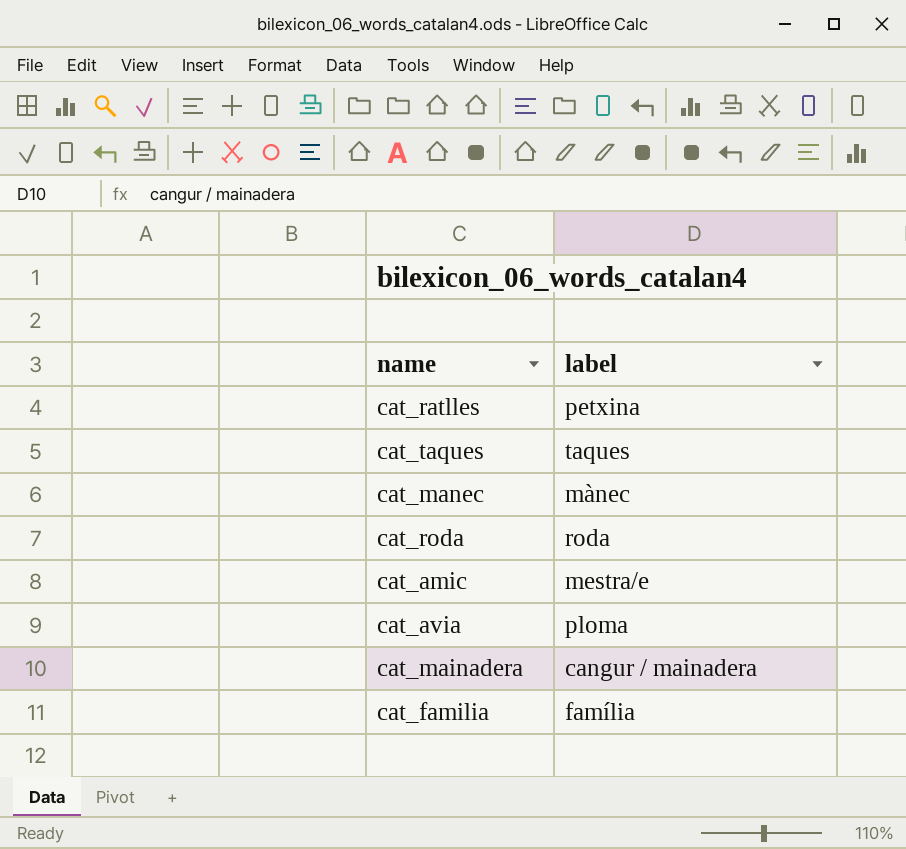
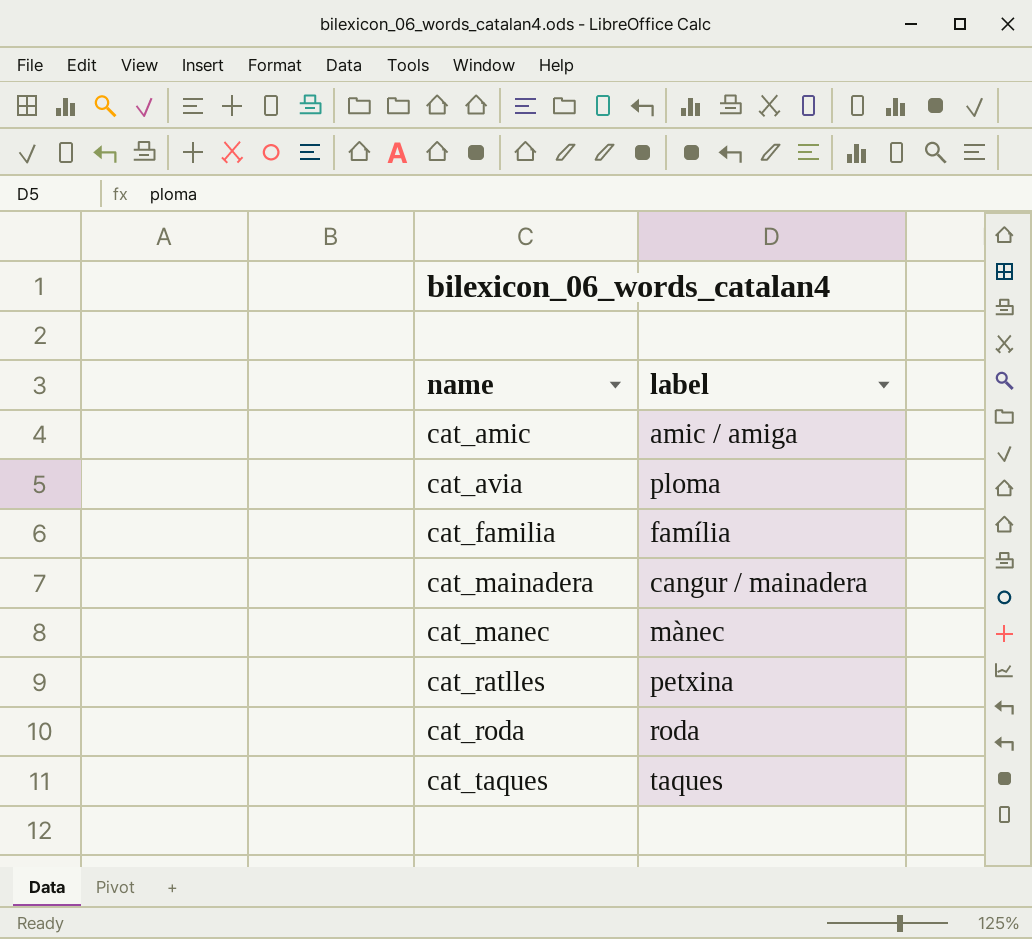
row order: none -> name ascending
cat_amic | label: mestra/e -> amic / amiga

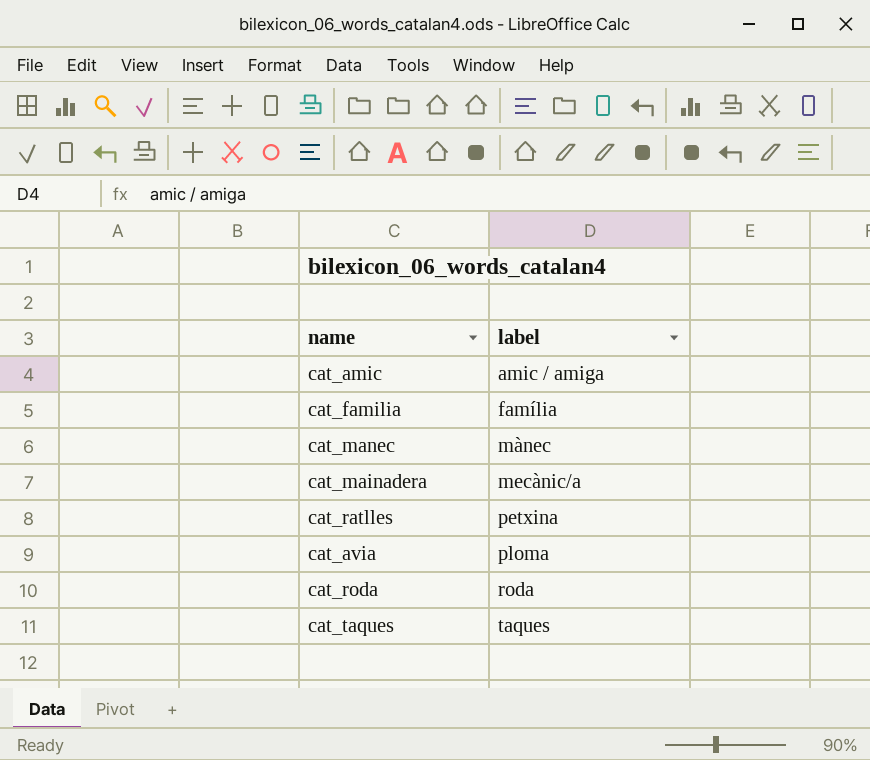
row order: name ascending -> label ascending
cat_mainadera | label: cangur / mainadera -> mecànic/a

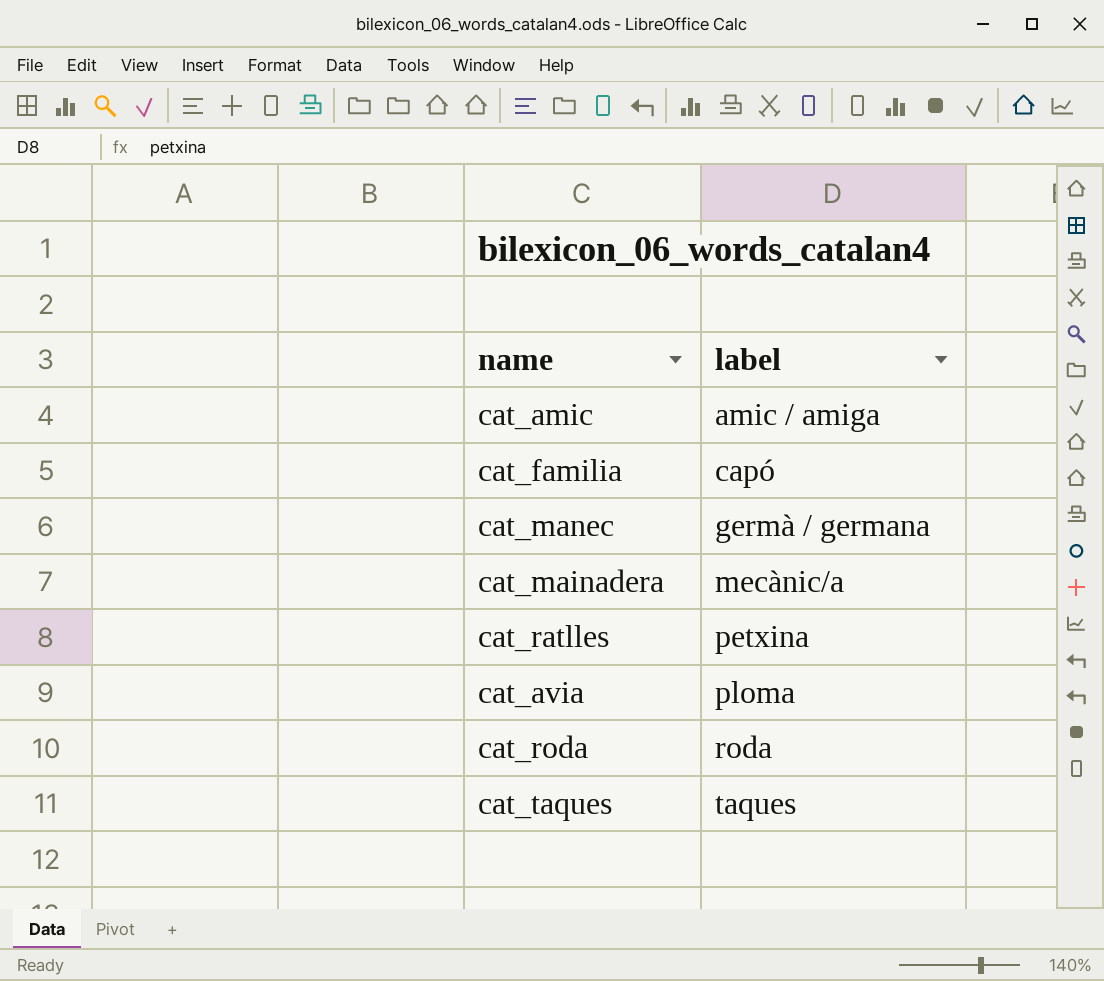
cat_familia | label: família -> capó
cat_manec | label: mànec -> germà / germana

